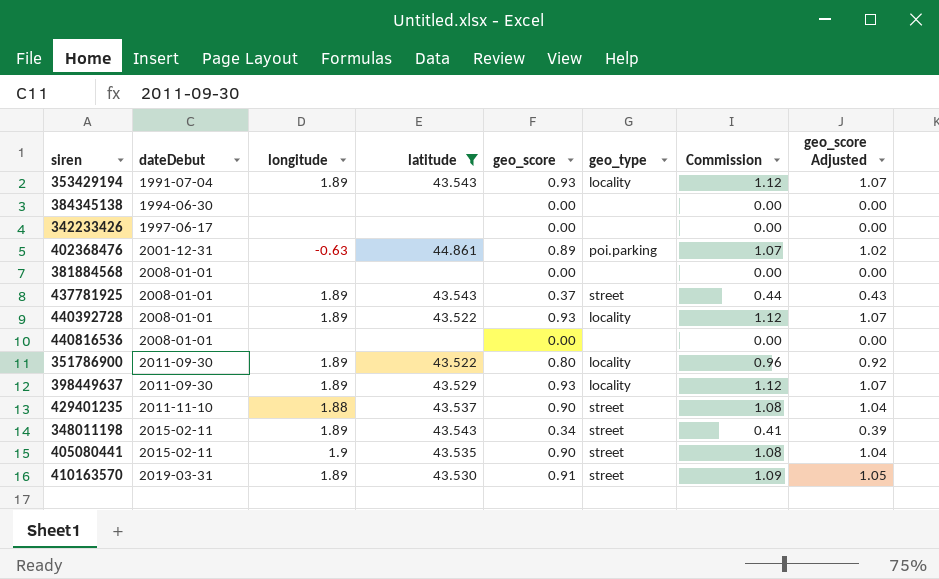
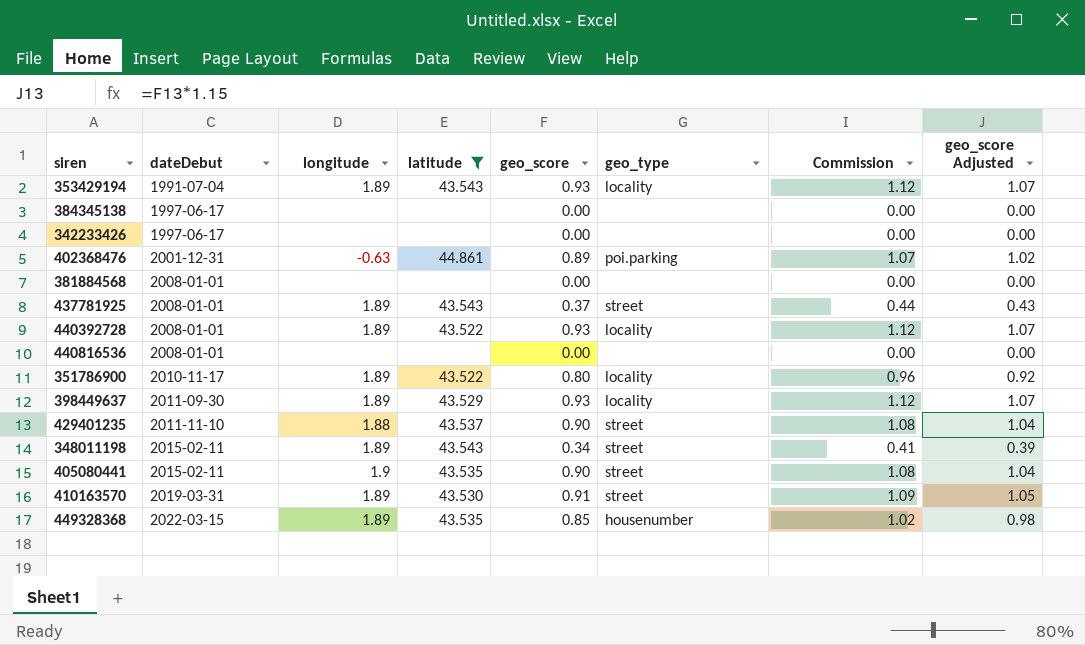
384345138 | dateDebut: 1994-06-30 -> 1997-06-17
351786900 | dateDebut: 2011-09-30 -> 2010-11-17
row 449328368: none -> 2022-03-15 | 1.89 | 43.535 | 0.85 | housenumber | 1.02 | 0.98

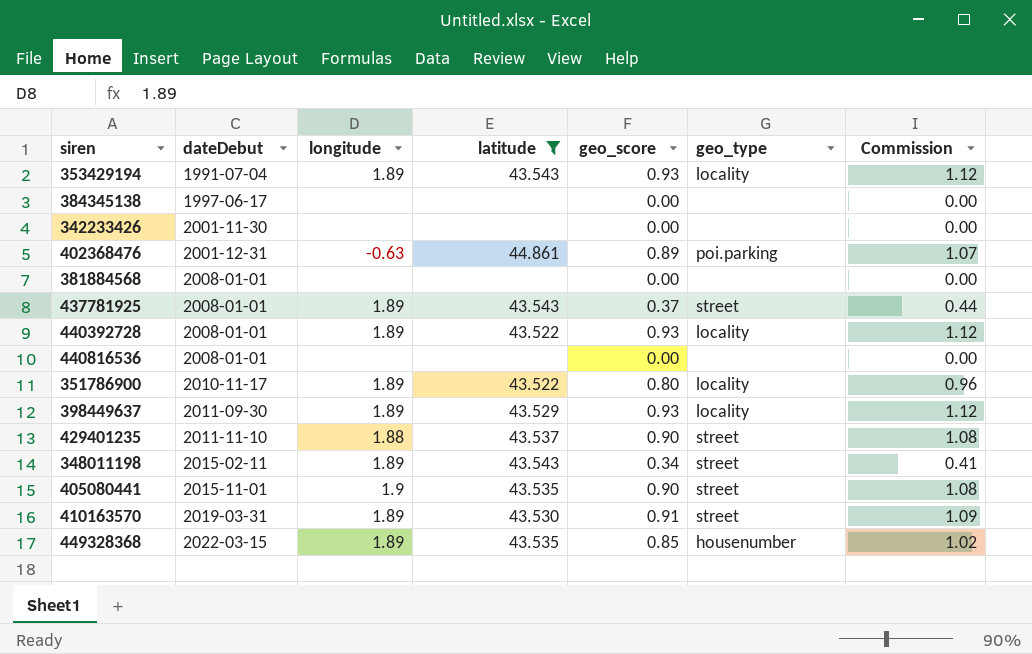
column geo_score Adjusted | formula: [geo_score] * 1.15 -> none
342233426 | dateDebut: 1997-06-17 -> 2001-11-30
405080441 | dateDebut: 2015-02-11 -> 2015-11-01

